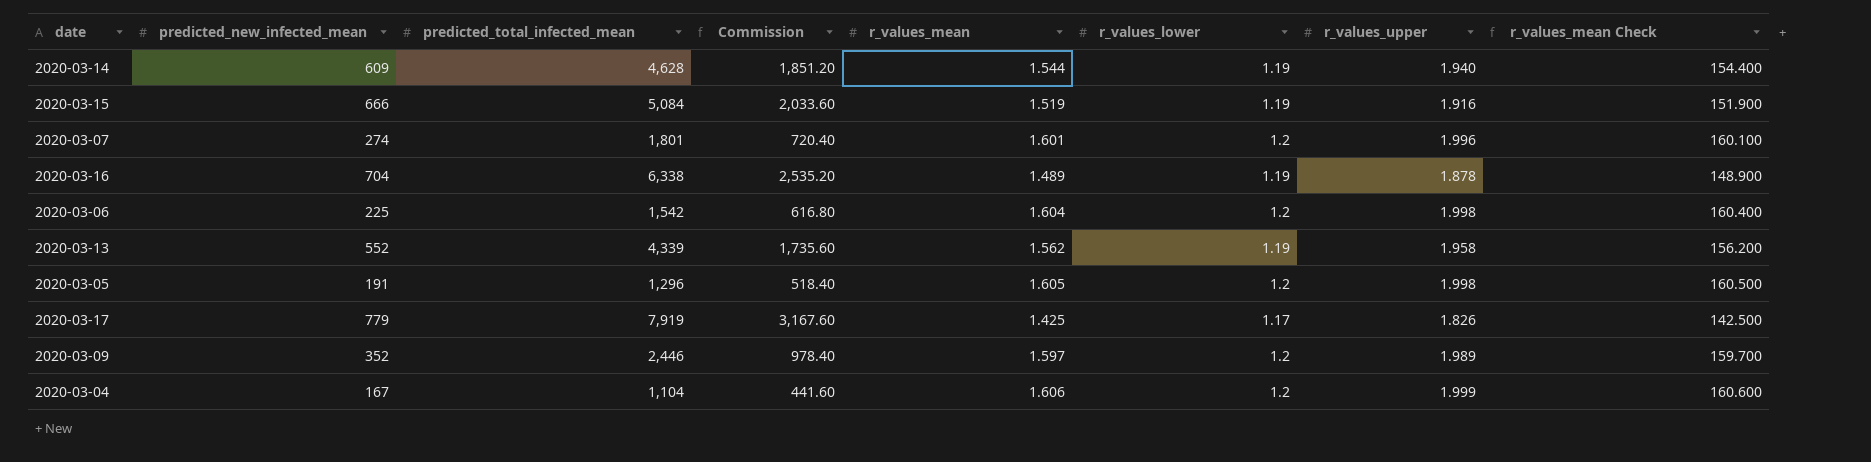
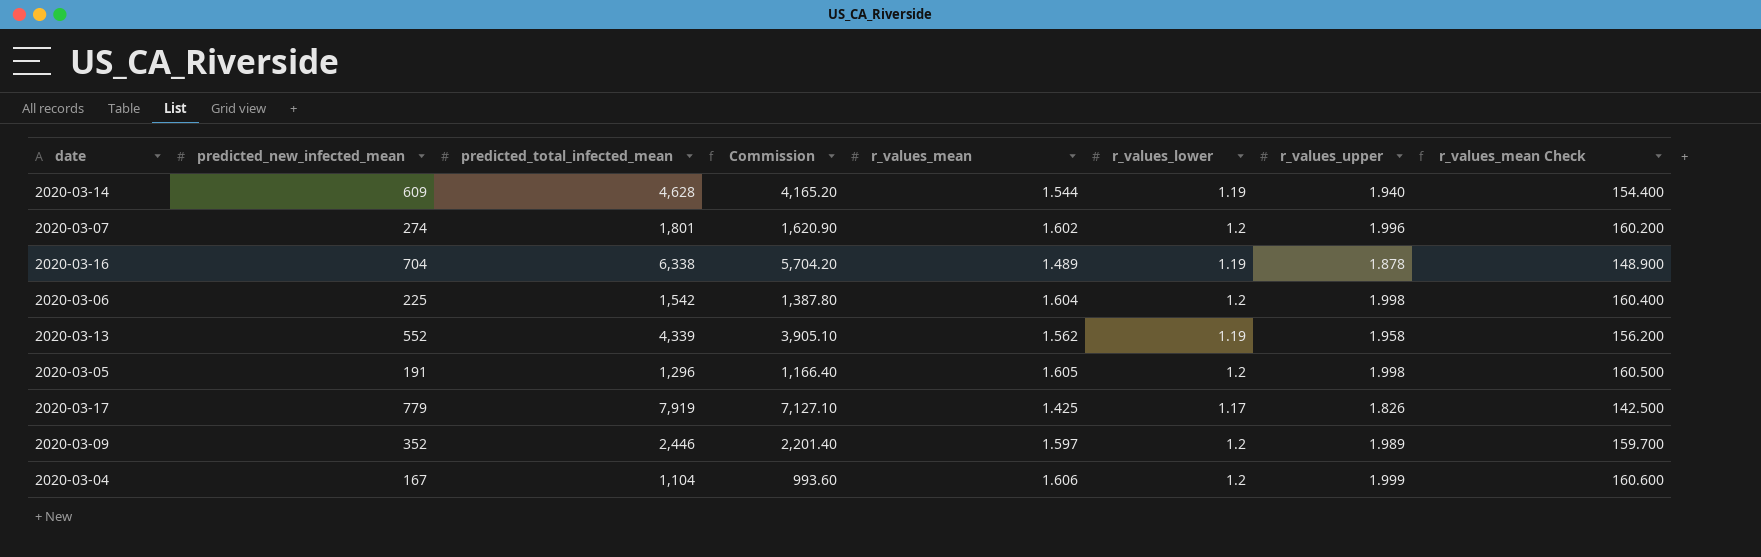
column Commission | formula: [predicted_total_infected_mean] * 0.4 -> [predicted_total_infected_mean] * 0.9
row 2020-03-15: 666 | 5,084 | 2,033.60 | 1.519 | 1.19 | 1.916 | 151.900 -> none
2020-03-07 | r_values_mean: 1.601 -> 1.602
2020-03-07 | r_values_mean Check: 160.100 -> 160.200

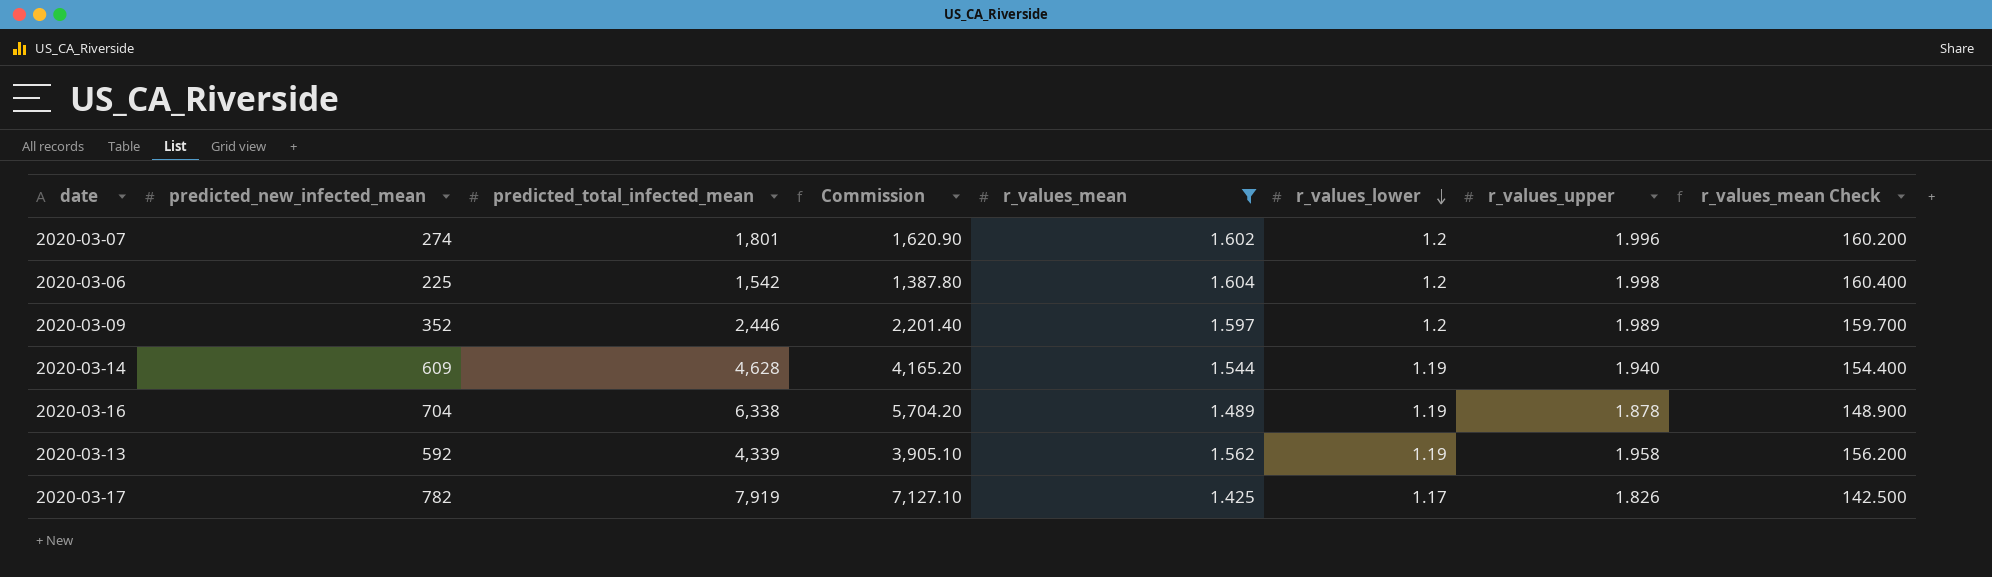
filter: none -> r_values_mean <= 1.604
row order: none -> r_values_lower descending
2020-03-13 | predicted_new_infected_mean: 552 -> 592
2020-03-17 | predicted_new_infected_mean: 779 -> 782

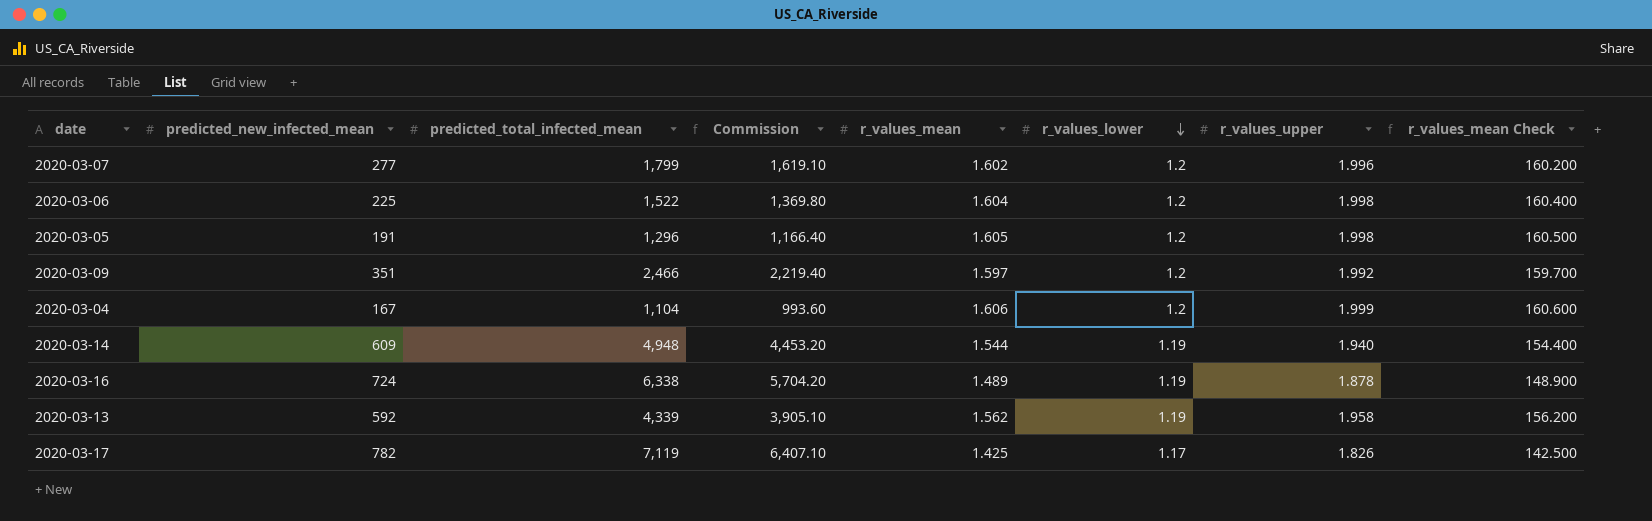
filter: r_values_mean <= 1.604 -> none
2020-03-07 | predicted_new_infected_mean: 274 -> 277
2020-03-07 | predicted_total_infected_mean: 1,801 -> 1,799
2020-03-07 | Commission: 1,620.90 -> 1,619.10
2020-03-06 | predicted_total_infected_mean: 1,542 -> 1,522
2020-03-06 | Commission: 1,387.80 -> 1,369.80
2020-03-09 | predicted_new_infected_mean: 352 -> 351
2020-03-09 | predicted_total_infected_mean: 2,446 -> 2,466
2020-03-09 | Commission: 2,201.40 -> 2,219.40
2020-03-09 | r_values_upper: 1.989 -> 1.992
2020-03-14 | predicted_total_infected_mean: 4,628 -> 4,948
2020-03-14 | Commission: 4,165.20 -> 4,453.20
2020-03-16 | predicted_new_infected_mean: 704 -> 724
2020-03-17 | predicted_total_infected_mean: 7,919 -> 7,119
2020-03-17 | Commission: 7,127.10 -> 6,407.10

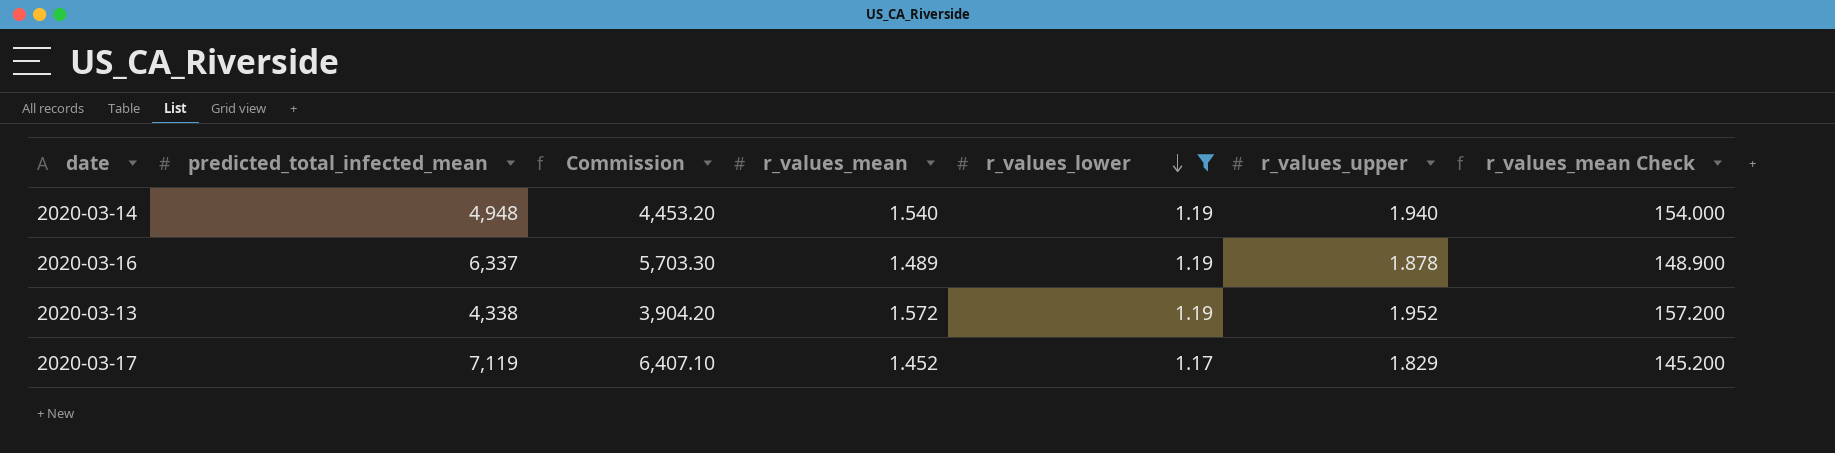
filter: none -> r_values_lower != 1.2
column predicted_new_infected_mean | position: 2 -> none
2020-03-14 | r_values_mean: 1.544 -> 1.540
2020-03-14 | r_values_mean Check: 154.400 -> 154.000
2020-03-16 | predicted_total_infected_mean: 6,338 -> 6,337
2020-03-16 | Commission: 5,704.20 -> 5,703.30
2020-03-13 | predicted_total_infected_mean: 4,339 -> 4,338
2020-03-13 | Commission: 3,905.10 -> 3,904.20
2020-03-13 | r_values_mean: 1.562 -> 1.572
2020-03-13 | r_values_upper: 1.958 -> 1.952
2020-03-13 | r_values_mean Check: 156.200 -> 157.200
2020-03-17 | r_values_mean: 1.425 -> 1.452
2020-03-17 | r_values_upper: 1.826 -> 1.829
2020-03-17 | r_values_mean Check: 142.500 -> 145.200

